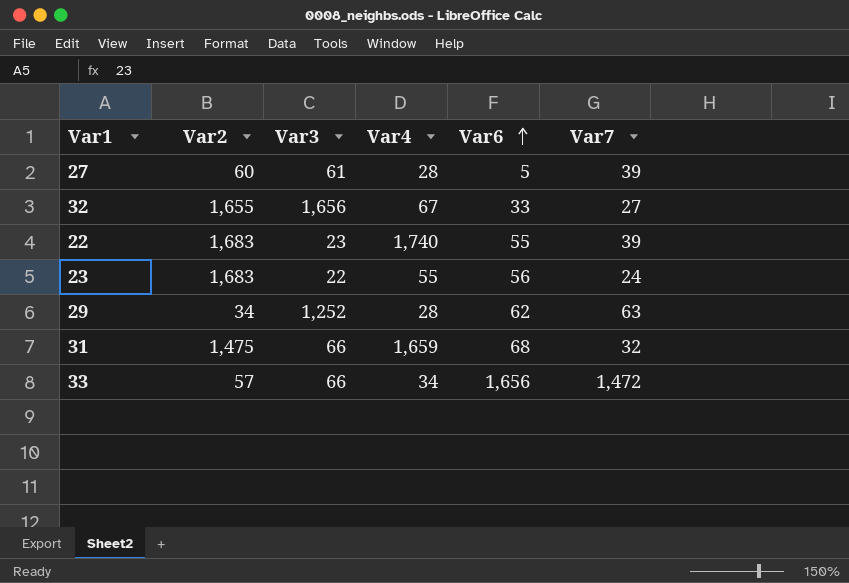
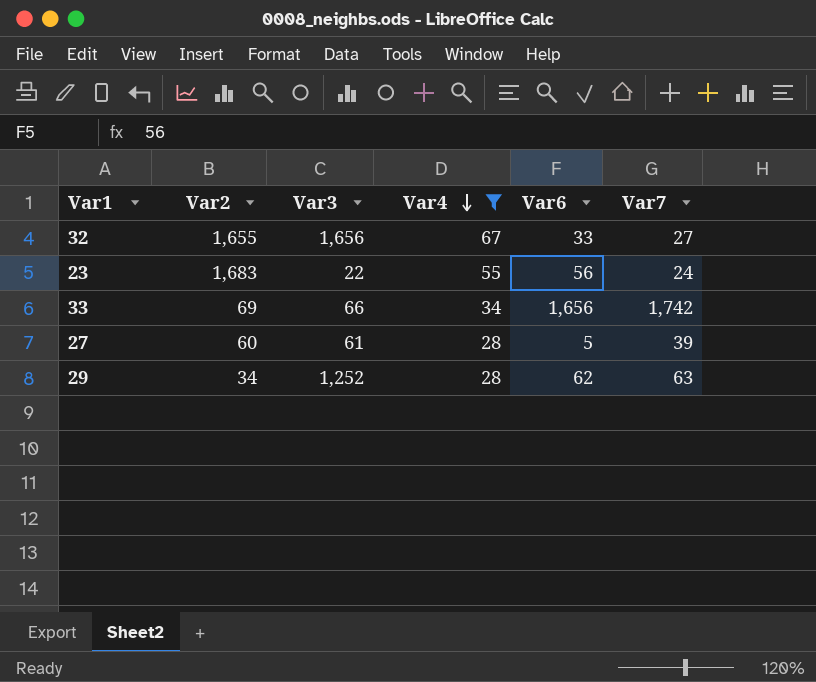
filter: none -> Var4 <= 67
row order: Var6 ascending -> Var4 descending
33 | Var2: 57 -> 69
33 | Var7: 1,472 -> 1,742

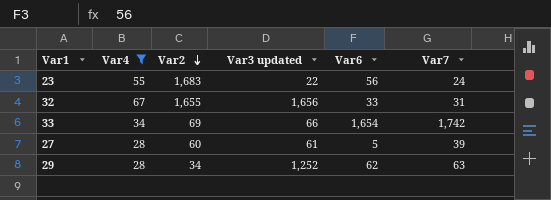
row order: Var4 descending -> Var2 descending
column Var4 | position: 4 -> 2
column name: Var3 -> Var3 updated
32 | Var7: 27 -> 31
33 | Var6: 1,656 -> 1,654

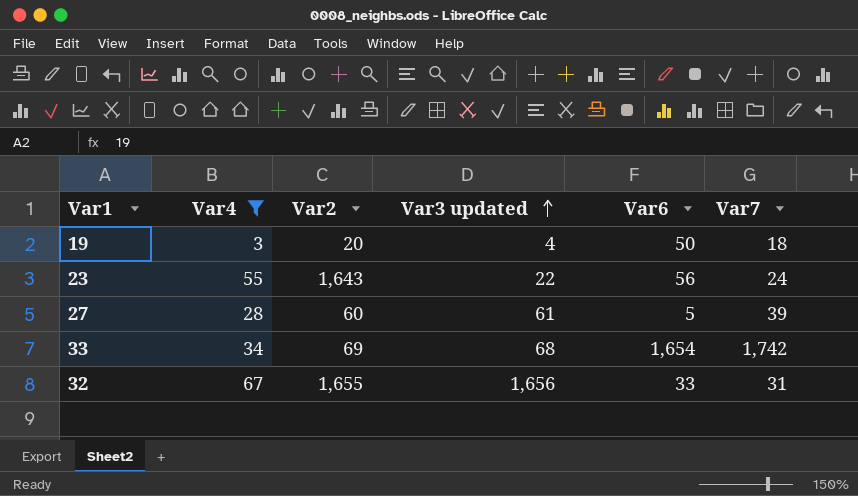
row order: Var2 descending -> Var3 updated ascending
row 29: 28 | 34 | 1,252 | 62 | 63 -> none
row 19: none -> 3 | 20 | 4 | 50 | 18
23 | Var2: 1,683 -> 1,643
33 | Var3 updated: 66 -> 68

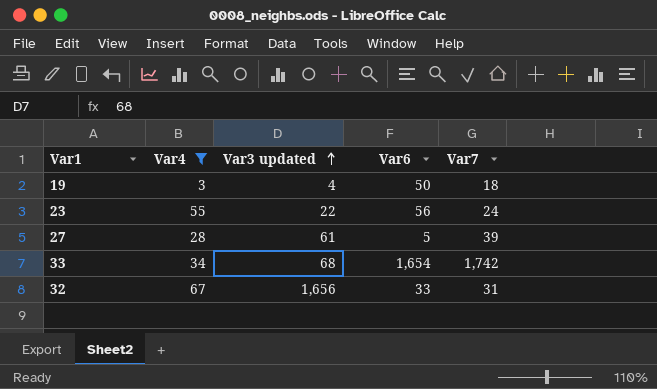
column Var2 | position: 3 -> none

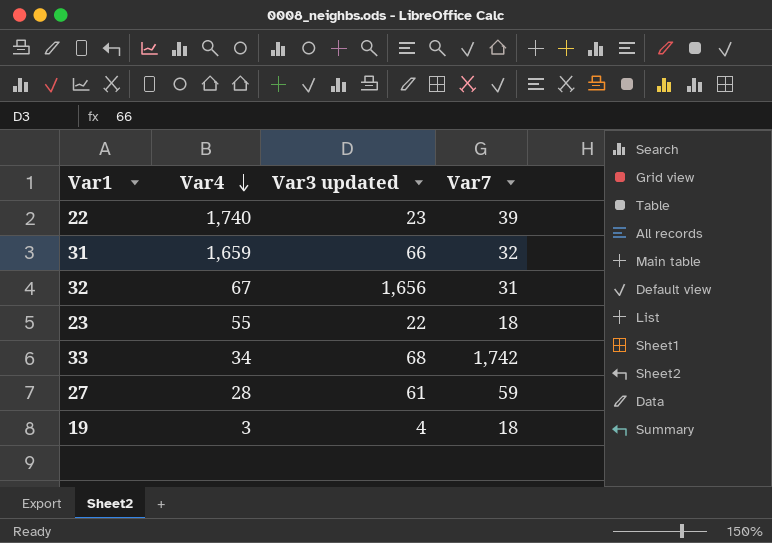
filter: Var4 <= 67 -> none
row order: Var3 updated ascending -> Var4 descending
column Var6 | position: 4 -> none
23 | Var7: 24 -> 18
27 | Var7: 39 -> 59

